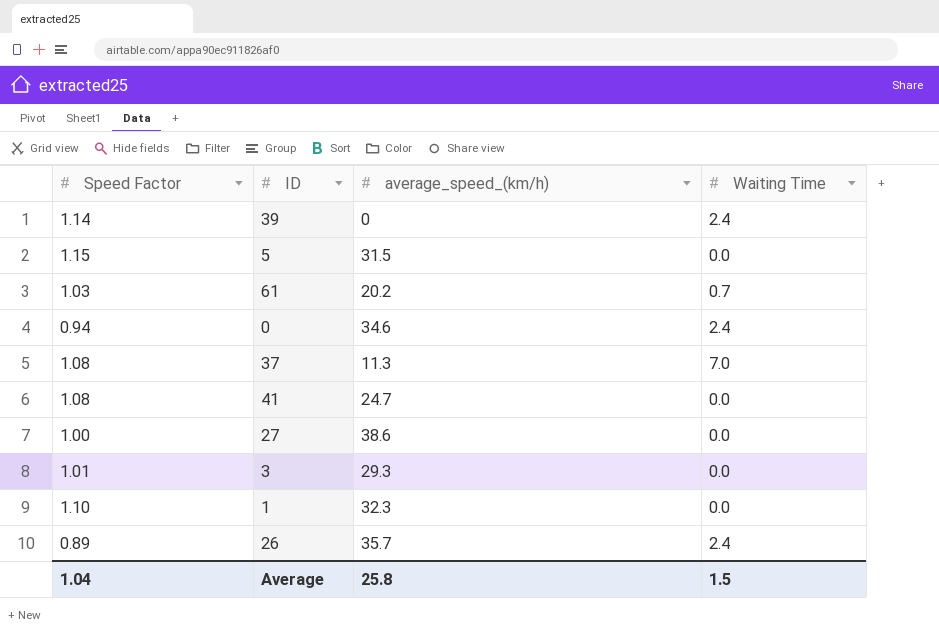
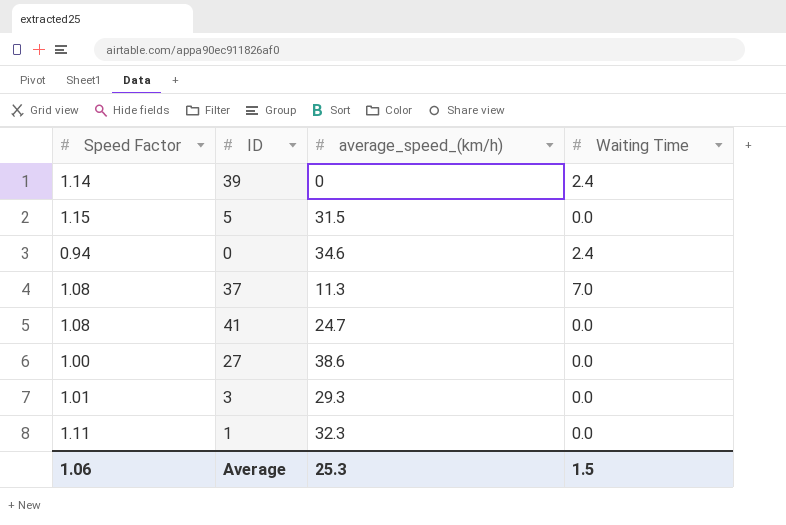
row 61: 1.03 | 20.2 | 0.7 -> none
row 26: 0.89 | 35.7 | 2.4 -> none
1 | Speed Factor: 1.10 -> 1.11
Average | Speed Factor: 1.04 -> 1.06
Average | average_speed_(km/h): 25.8 -> 25.3

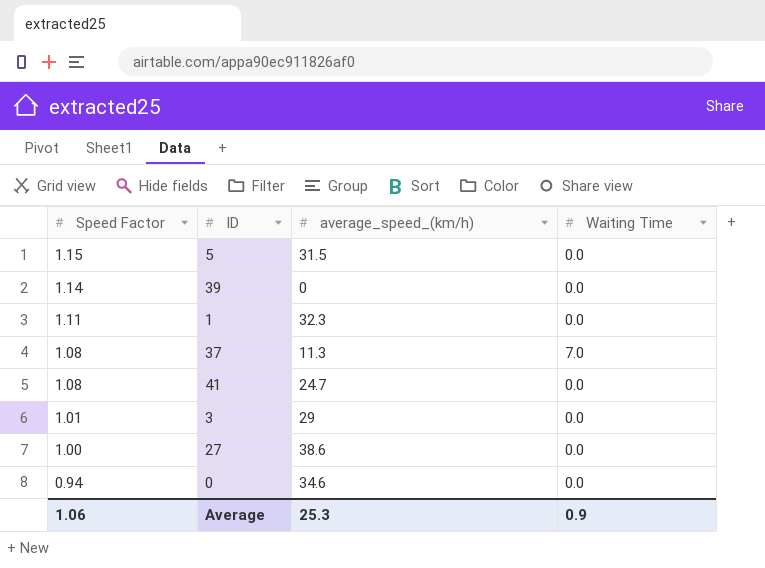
row order: none -> Speed Factor descending
39 | Waiting Time: 2.4 -> 0.0
3 | average_speed_(km/h): 29.3 -> 29
0 | Waiting Time: 2.4 -> 0.0
Average | Waiting Time: 1.5 -> 0.9

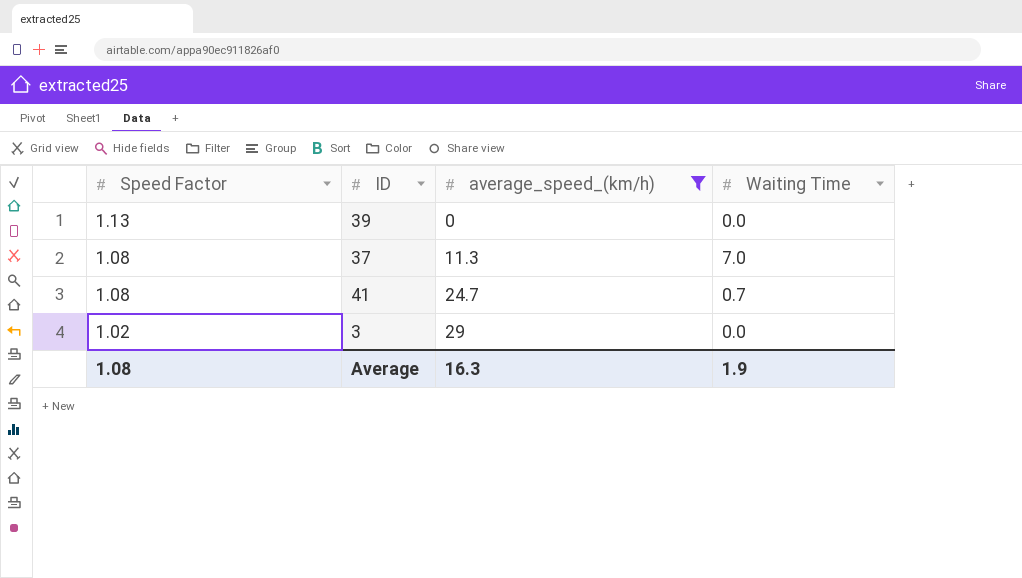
filter: none -> average_speed_(km/h) <= 29
39 | Speed Factor: 1.14 -> 1.13
41 | Waiting Time: 0.0 -> 0.7
3 | Speed Factor: 1.01 -> 1.02
Average | Speed Factor: 1.06 -> 1.08
Average | average_speed_(km/h): 25.3 -> 16.3
Average | Waiting Time: 0.9 -> 1.9

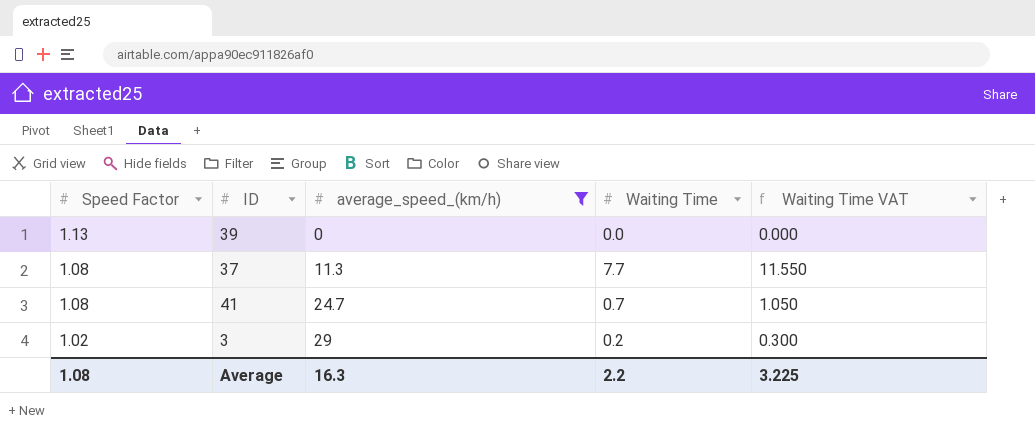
column Waiting Time VAT | formula: none -> [Waiting Time] * 1.5
37 | Waiting Time: 7.0 -> 7.7
3 | Waiting Time: 0.0 -> 0.2
Average | Waiting Time: 1.9 -> 2.2

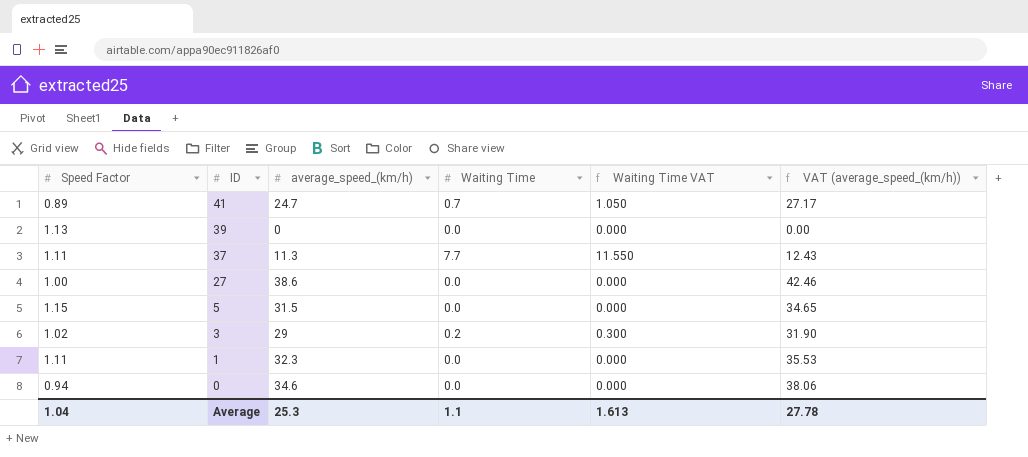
filter: average_speed_(km/h) <= 29 -> none
row order: Speed Factor descending -> ID descending
column VAT (average_speed_(km/h)) | formula: none -> [average_speed_(km/h)] * 1.1
41 | Speed Factor: 1.08 -> 0.89
37 | Speed Factor: 1.08 -> 1.11
Average | Speed Factor: 1.08 -> 1.04
Average | average_speed_(km/h): 16.3 -> 25.3
Average | Waiting Time: 2.2 -> 1.1
Average | Waiting Time VAT: 3.225 -> 1.613

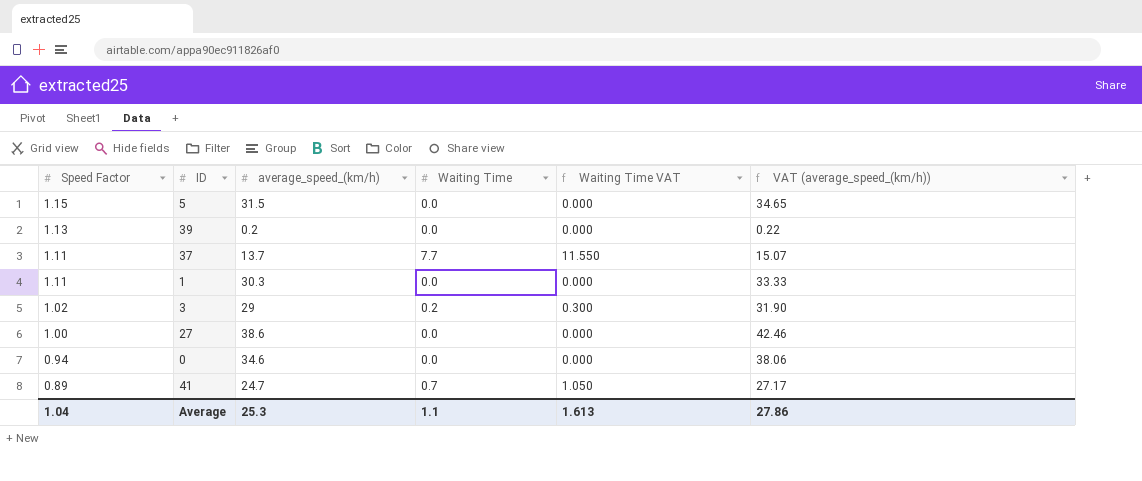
row order: ID descending -> Speed Factor descending
39 | average_speed_(km/h): 0 -> 0.2
39 | VAT (average_speed_(km/h)): 0.00 -> 0.22
37 | average_speed_(km/h): 11.3 -> 13.7
37 | VAT (average_speed_(km/h)): 12.43 -> 15.07
1 | average_speed_(km/h): 32.3 -> 30.3
1 | VAT (average_speed_(km/h)): 35.53 -> 33.33
Average | VAT (average_speed_(km/h)): 27.78 -> 27.86

